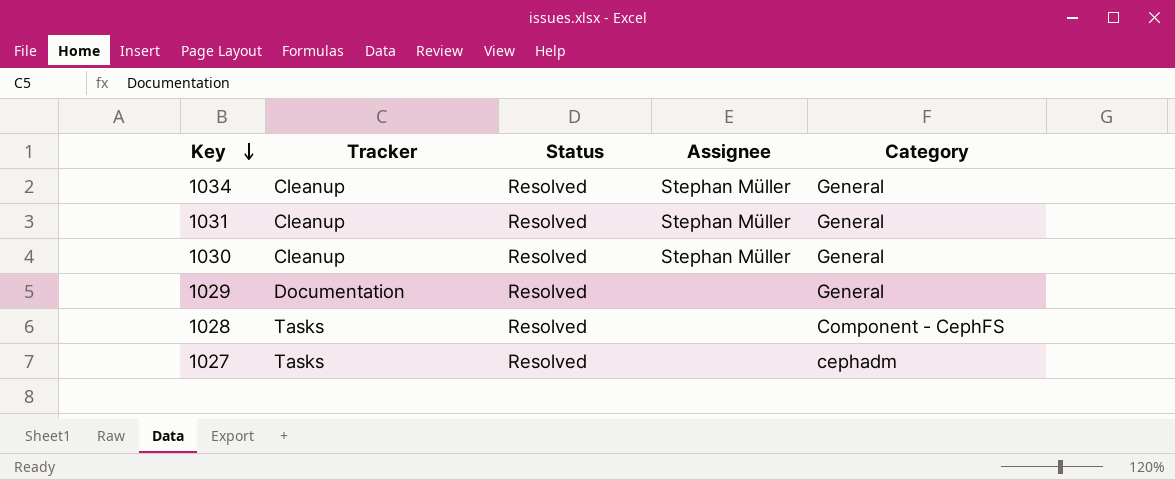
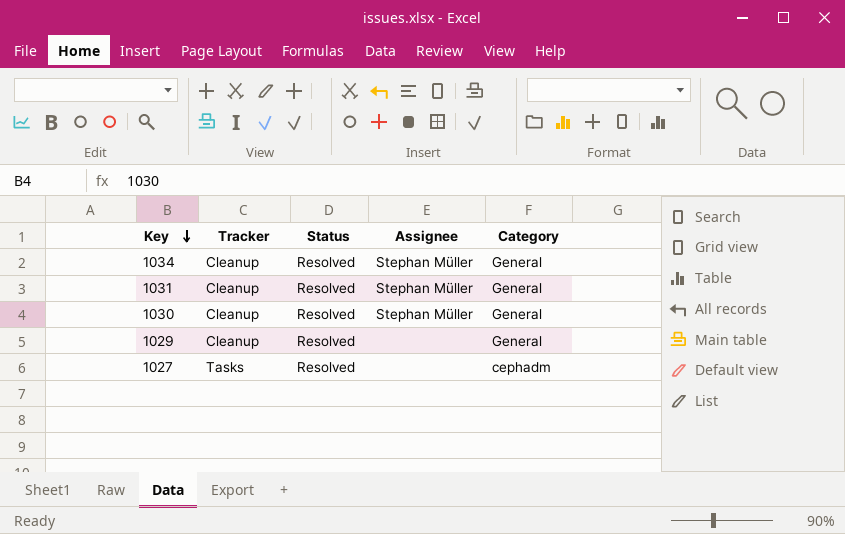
row 1028: Tasks | Resolved | none | Component - CephFS -> none
1029 | Tracker: Documentation -> Cleanup

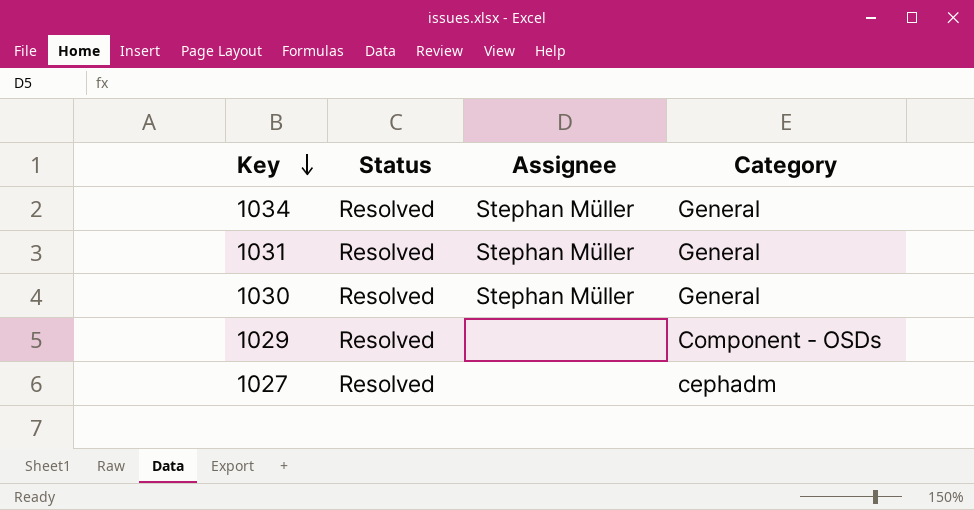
column Tracker | position: 2 -> none
1029 | Category: General -> Component - OSDs

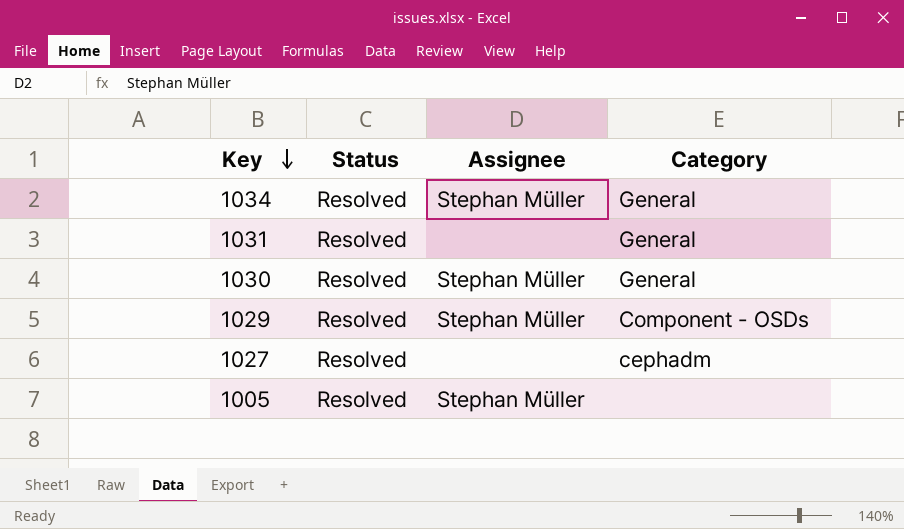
1031 | Assignee: Stephan Müller -> none
1029 | Assignee: none -> Stephan Müller
row 1005: none -> Resolved | Stephan Müller | none

